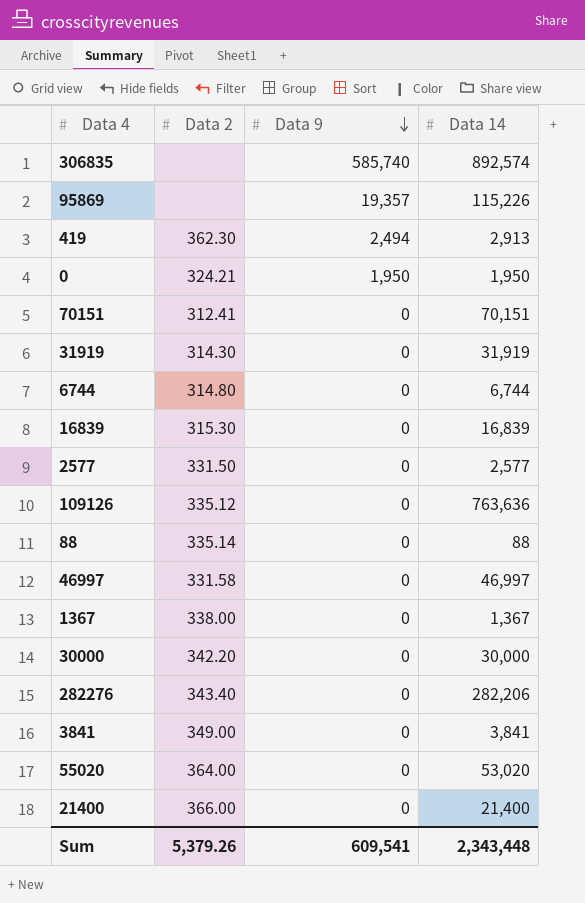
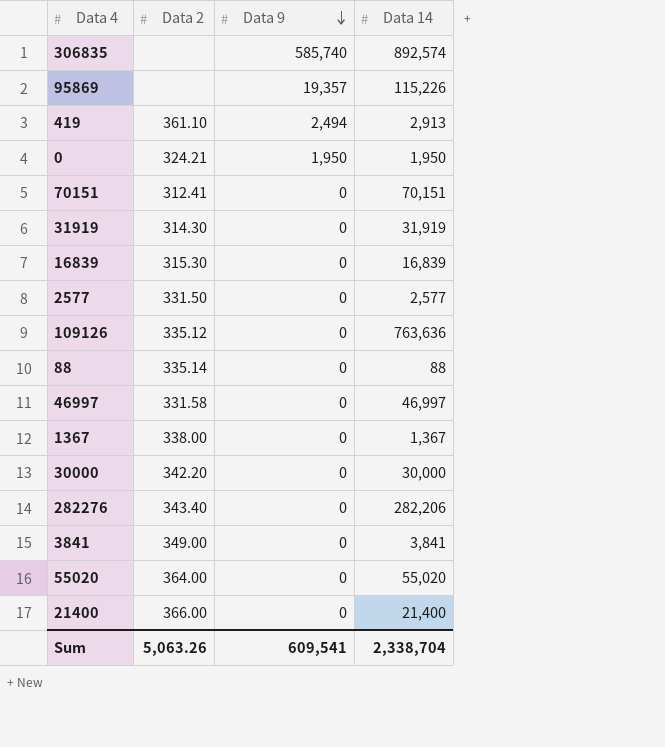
row 6744: 314.80 | 0 | 6,744 -> none
419 | Data 2: 362.30 -> 361.10
55020 | Data 14: 53,020 -> 55,020
Sum | Data 2: 5,379.26 -> 5,063.26
Sum | Data 14: 2,343,448 -> 2,338,704

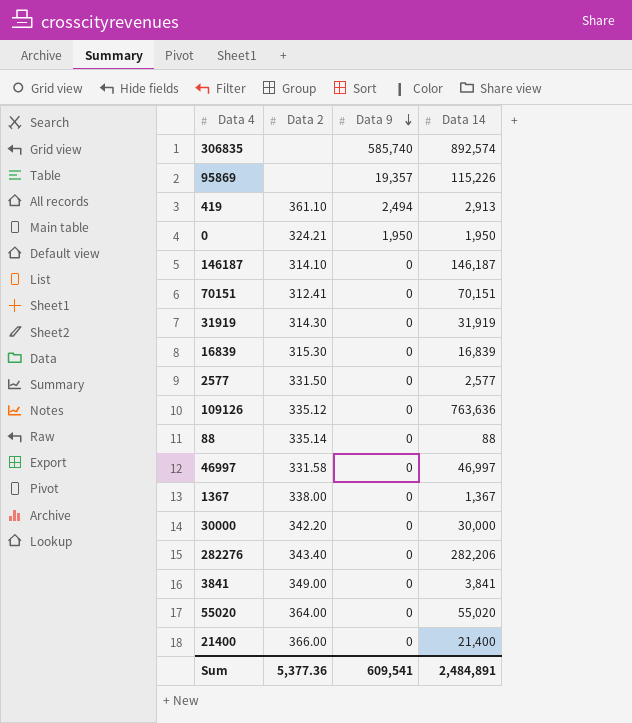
row 146187: none -> 314.10 | 0 | 146,187
Sum | Data 2: 5,063.26 -> 5,377.36
Sum | Data 14: 2,338,704 -> 2,484,891

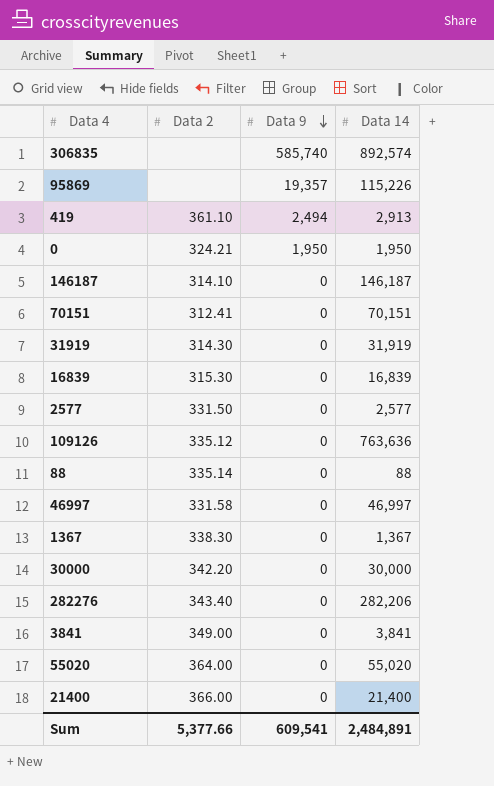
1367 | Data 2: 338.00 -> 338.30
Sum | Data 2: 5,377.36 -> 5,377.66

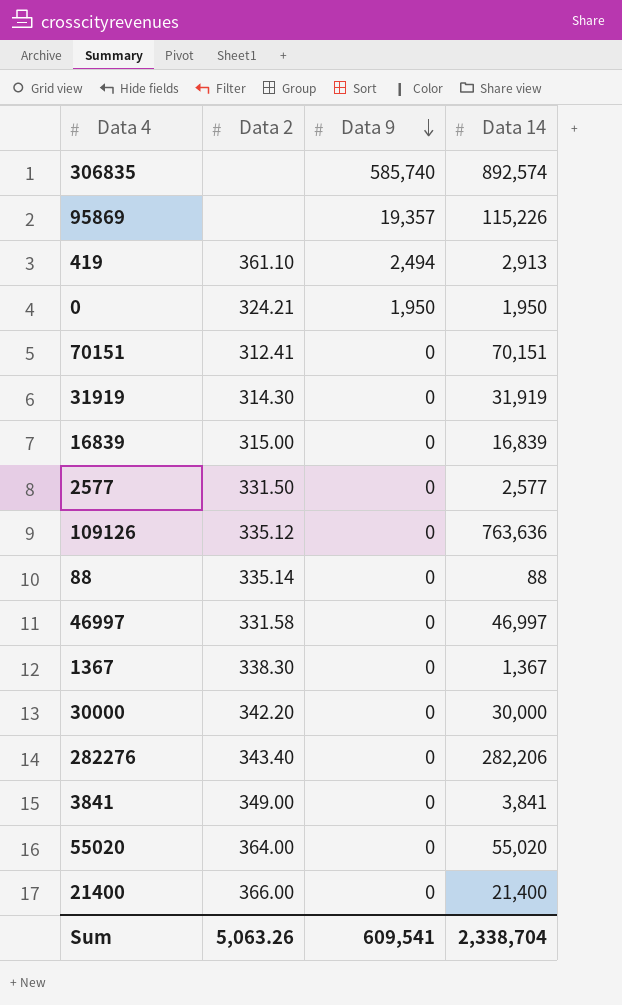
row 146187: 314.10 | 0 | 146,187 -> none
16839 | Data 2: 315.30 -> 315.00
Sum | Data 2: 5,377.66 -> 5,063.26
Sum | Data 14: 2,484,891 -> 2,338,704

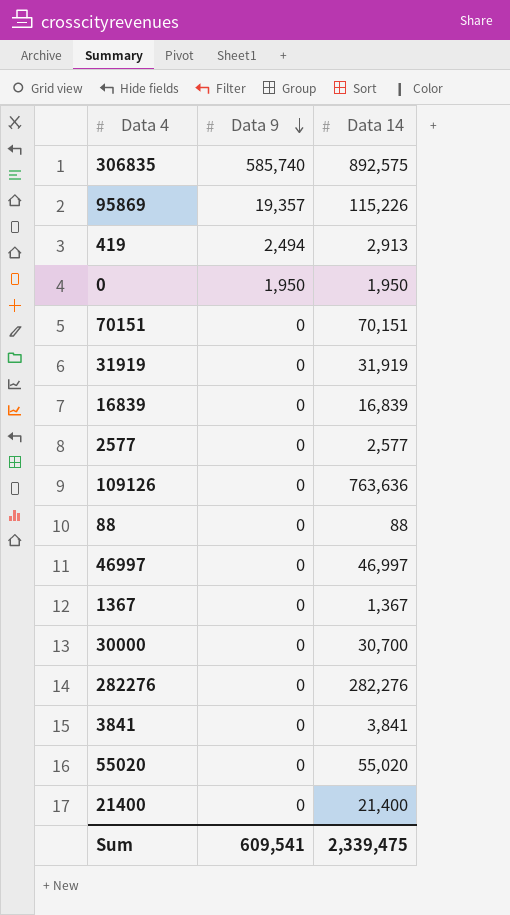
column Data 2 | position: 2 -> none
306835 | Data 14: 892,574 -> 892,575
30000 | Data 14: 30,000 -> 30,700
282276 | Data 14: 282,206 -> 282,276
Sum | Data 14: 2,338,704 -> 2,339,475

